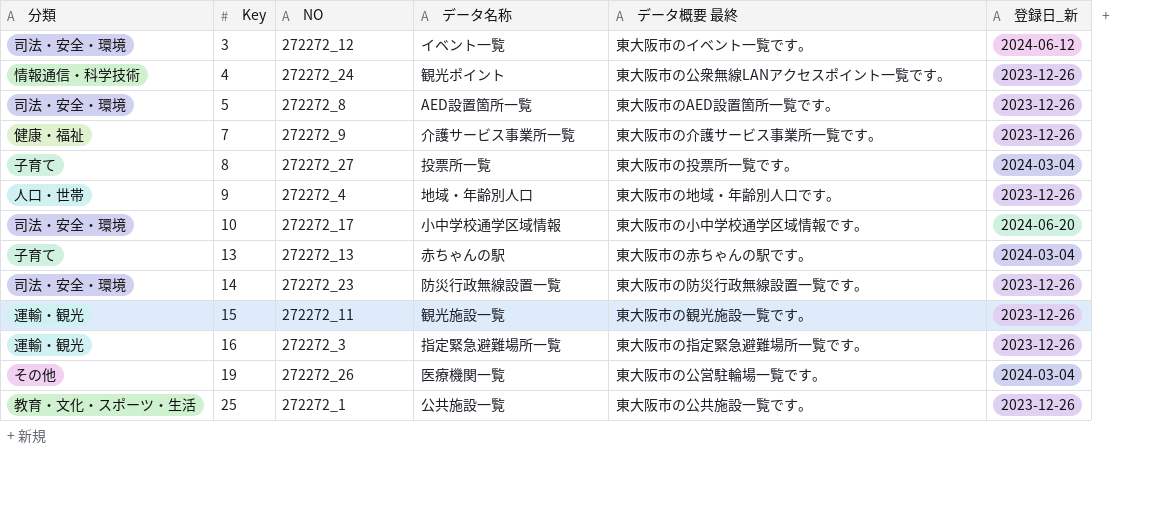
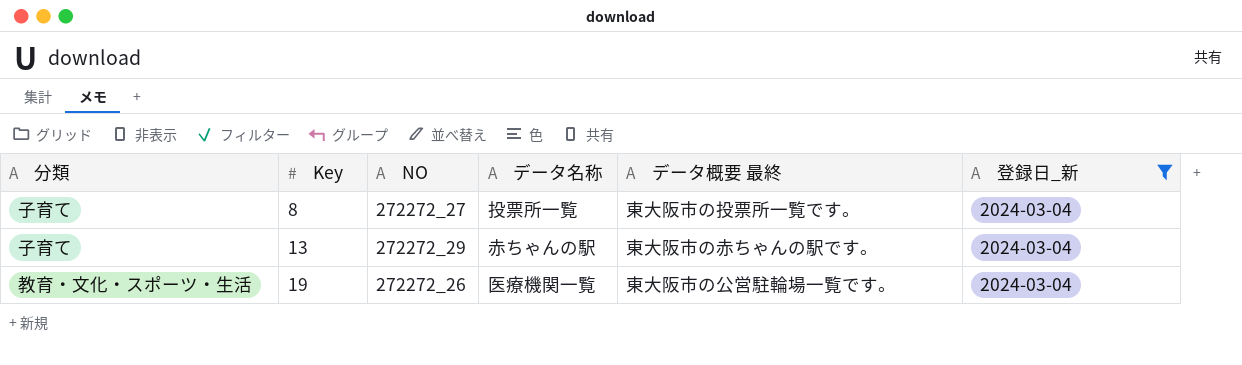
filter: none -> 登録日_新 = 2024-03-04
13 | NO: 272272_13 -> 272272_29
19 | 分類: その他 -> 教育・文化・スポーツ・生活

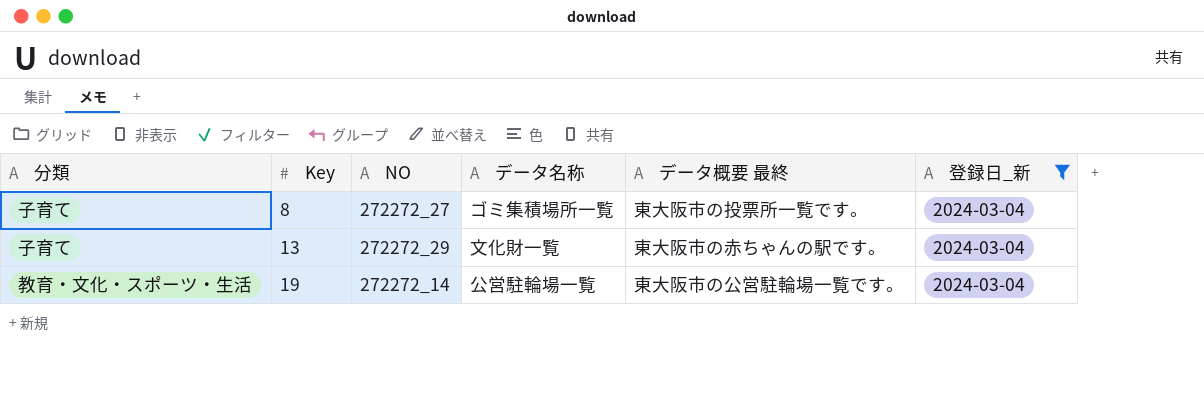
8 | データ名称: 投票所一覧 -> ゴミ集積場所一覧
13 | データ名称: 赤ちゃんの駅 -> 文化財一覧
19 | NO: 272272_26 -> 272272_14
19 | データ名称: 医療機関一覧 -> 公営駐輪場一覧

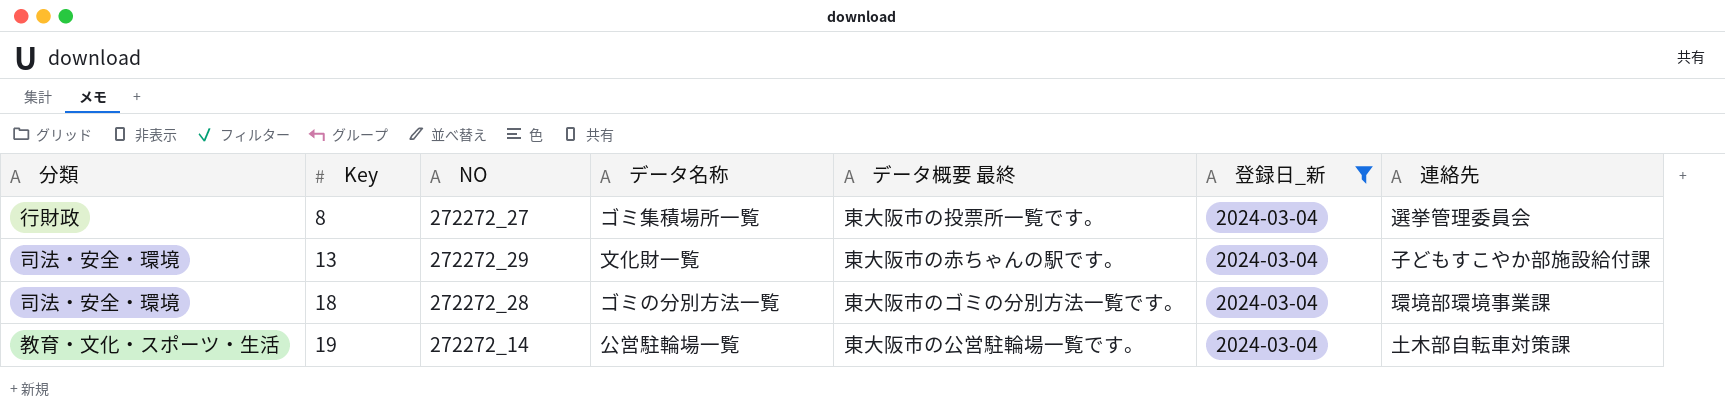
column 連絡先 | position: none -> 7
8 | 分類: 子育て -> 行財政
13 | 分類: 子育て -> 司法・安全・環境
row 18: none -> 司法・安全・環境 | 272272_28 | ゴミの分別方法一覧 | 東大阪市のゴミの分別方法一覧です。 | 2024-03-04 | 環境部環境事業課

